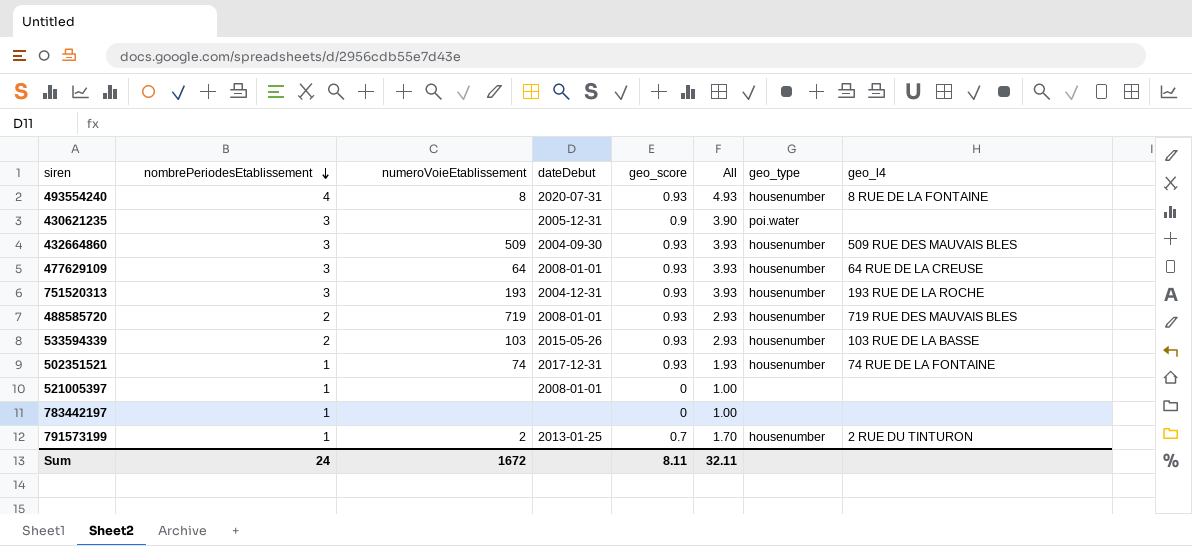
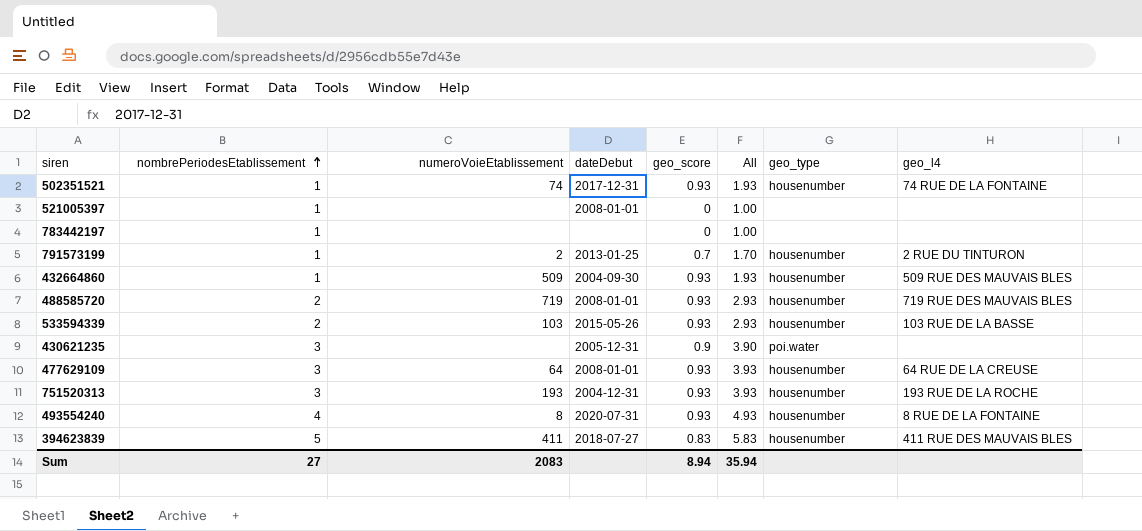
row order: nombrePeriodesEtablissement descending -> nombrePeriodesEtablissement ascending
432664860 | nombrePeriodesEtablissement: 3 -> 1
432664860 | All: 3.93 -> 1.93
row 394623839: none -> 5 | 411 | 2018-07-27 | 0.83 | 5.83 | housenumber | 411 RUE DES MAUVAIS BLES
Sum | nombrePeriodesEtablissement: 24 -> 27
Sum | numeroVoieEtablissement: 1672 -> 2083
Sum | geo_score: 8.11 -> 8.94
Sum | All: 32.11 -> 35.94

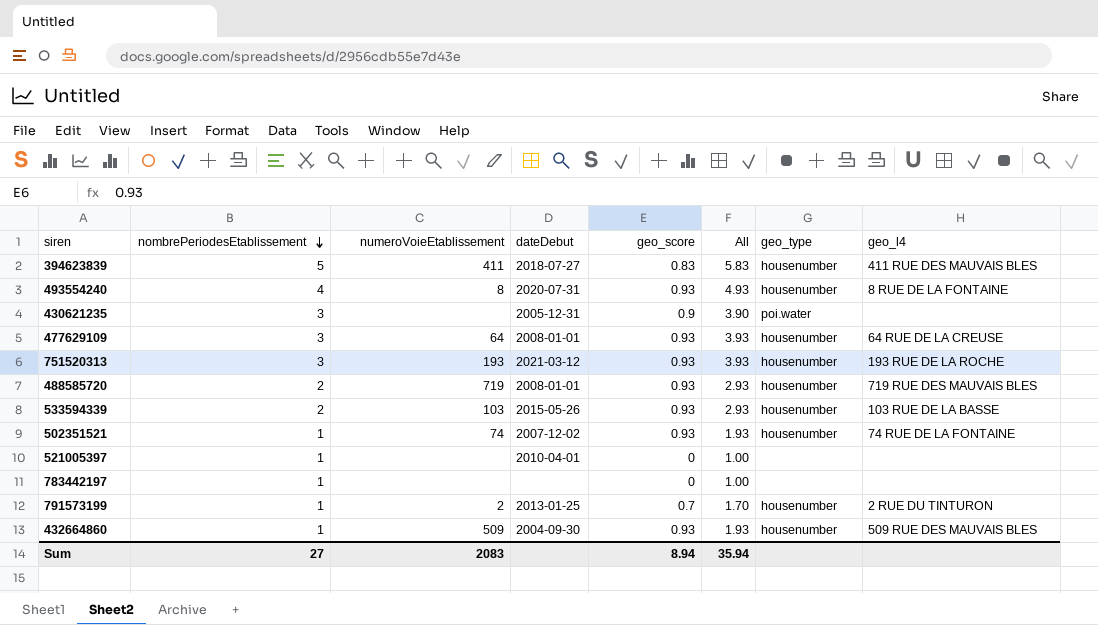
row order: nombrePeriodesEtablissement ascending -> nombrePeriodesEtablissement descending
751520313 | dateDebut: 2004-12-31 -> 2021-03-12
502351521 | dateDebut: 2017-12-31 -> 2007-12-02
521005397 | dateDebut: 2008-01-01 -> 2010-04-01

